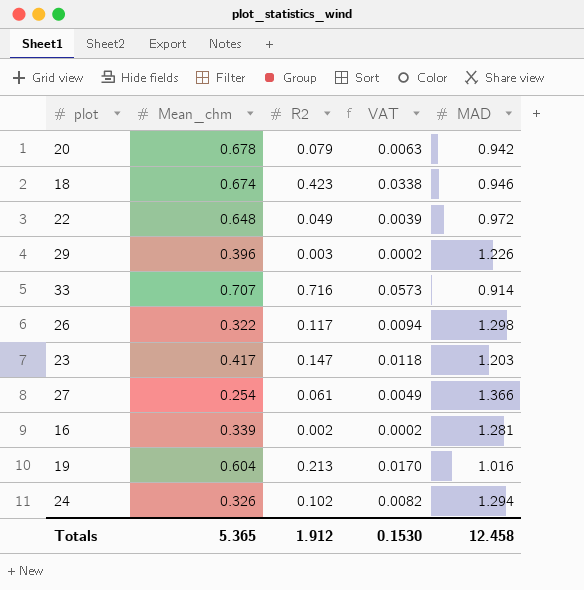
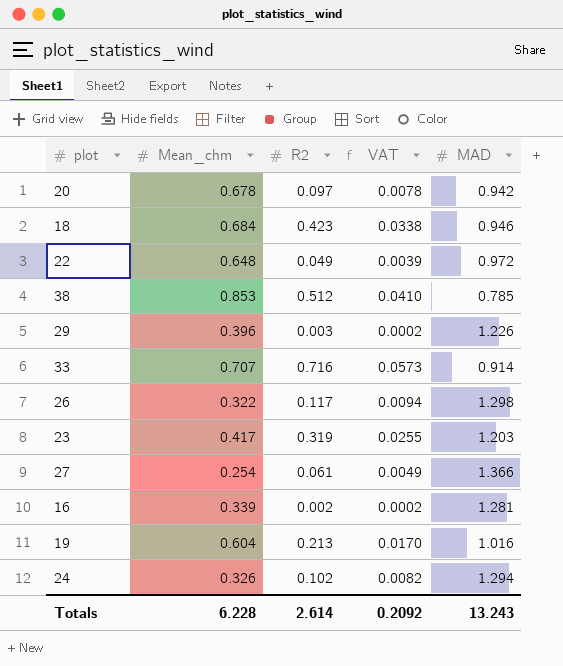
20 | R2: 0.079 -> 0.097
20 | VAT: 0.0063 -> 0.0078
18 | Mean_chm: 0.674 -> 0.684
row 38: none -> 0.853 | 0.512 | 0.0410 | 0.785
23 | R2: 0.147 -> 0.319
23 | VAT: 0.0118 -> 0.0255
Totals | Mean_chm: 5.365 -> 6.228
Totals | R2: 1.912 -> 2.614
Totals | VAT: 0.1530 -> 0.2092
Totals | MAD: 12.458 -> 13.243

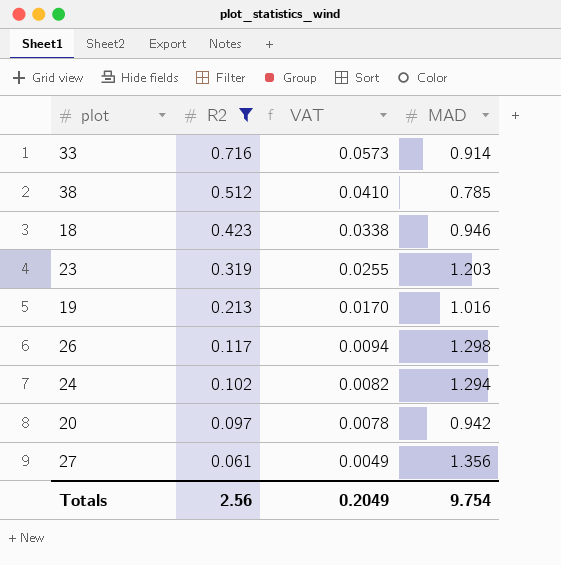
filter: none -> R2 >= 0.061
row order: none -> R2 descending
column Mean_chm | position: 2 -> none
27 | MAD: 1.366 -> 1.356
Totals | R2: 2.614 -> 2.56
Totals | VAT: 0.2092 -> 0.2049
Totals | MAD: 13.243 -> 9.754

